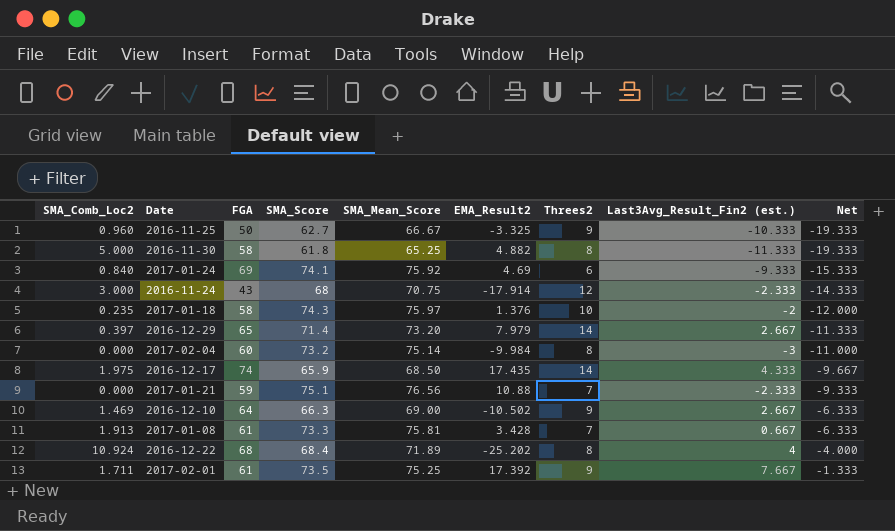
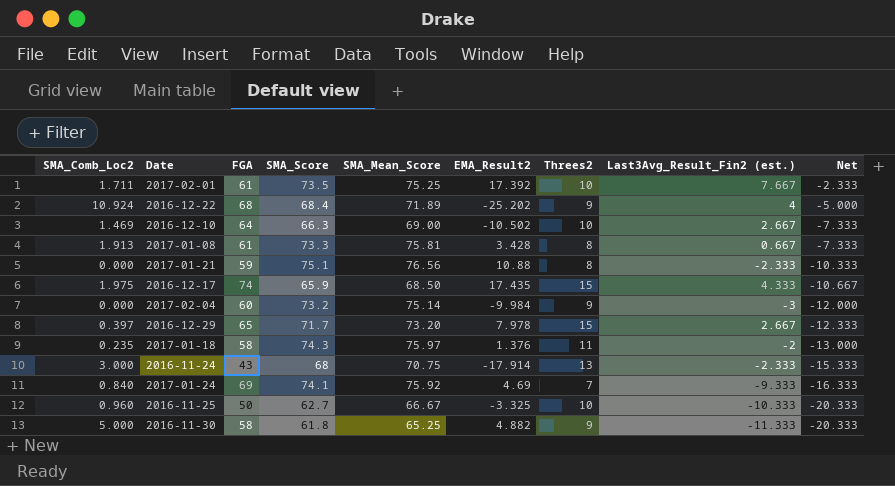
row order: Net ascending -> Net descending
2017-02-01 | Threes2: 9 -> 10
2017-02-01 | Net: -1.333 -> -2.333
2016-12-22 | Threes2: 8 -> 9
2016-12-22 | Net: -4.000 -> -5.000
2016-12-10 | Threes2: 9 -> 10
2016-12-10 | Net: -6.333 -> -7.333
2017-01-08 | Threes2: 7 -> 8
2017-01-08 | Net: -6.333 -> -7.333
2017-01-21 | Threes2: 7 -> 8
2017-01-21 | Net: -9.333 -> -10.333
2016-12-17 | Threes2: 14 -> 15
2016-12-17 | Net: -9.667 -> -10.667
2017-02-04 | Threes2: 8 -> 9
2017-02-04 | Net: -11.000 -> -12.000
2016-12-29 | SMA_Score: 71.4 -> 71.7
2016-12-29 | EMA_Result2: 7.979 -> 7.978
2016-12-29 | Threes2: 14 -> 15
2016-12-29 | Net: -11.333 -> -12.333
2017-01-18 | Threes2: 10 -> 11
2017-01-18 | Net: -12.000 -> -13.000
2016-11-24 | Threes2: 12 -> 13
2016-11-24 | Net: -14.333 -> -15.333
2017-01-24 | Threes2: 6 -> 7
2017-01-24 | Net: -15.333 -> -16.333
2016-11-25 | Threes2: 9 -> 10
2016-11-25 | Net: -19.333 -> -20.333
2016-11-30 | Threes2: 8 -> 9
2016-11-30 | Net: -19.333 -> -20.333

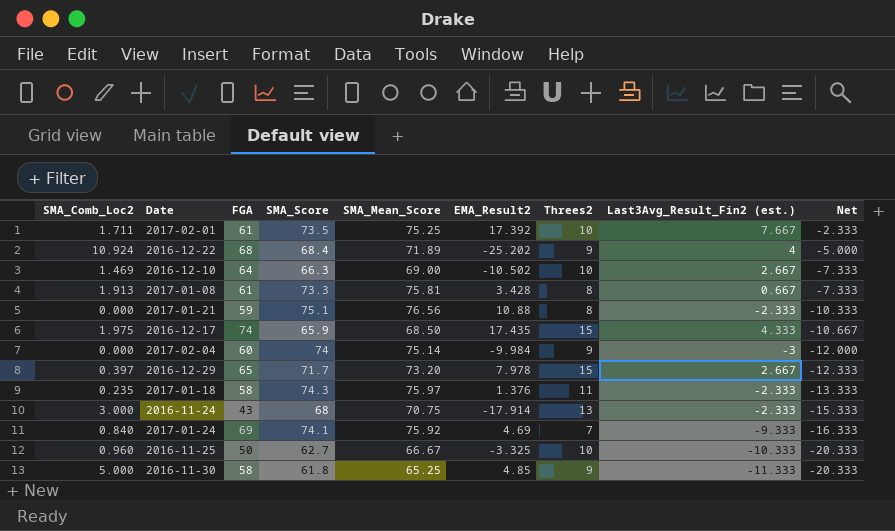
2017-02-04 | SMA_Score: 73.2 -> 74
2017-01-18 | Last3Avg_Result_Fin2 (est.): -2 -> -2.333
2017-01-18 | Net: -13.000 -> -13.333
2016-11-30 | EMA_Result2: 4.882 -> 4.85

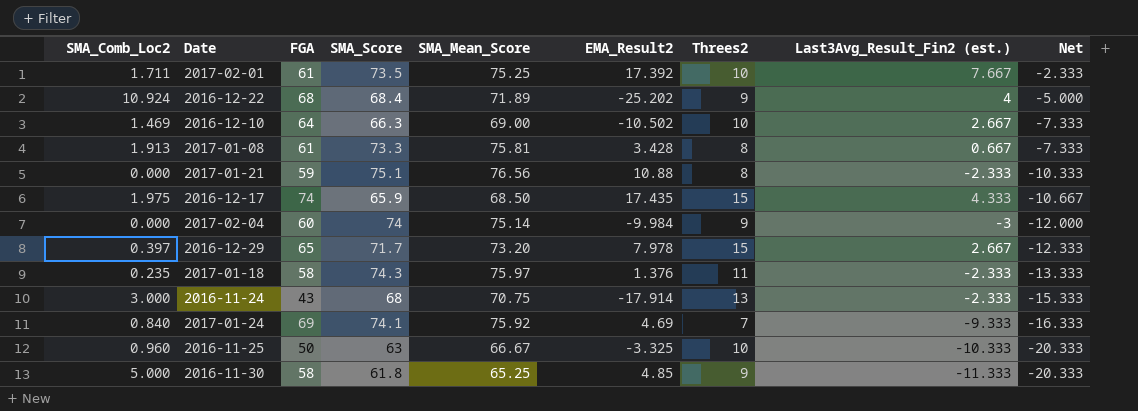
2016-11-25 | SMA_Score: 62.7 -> 63

